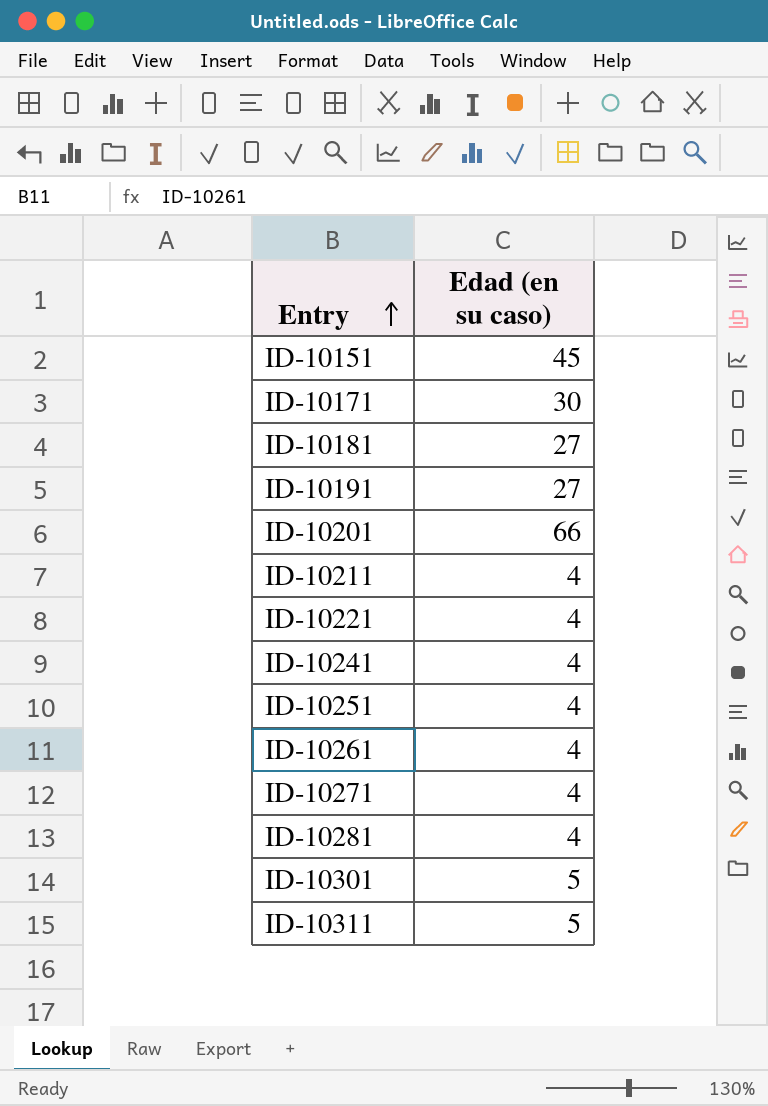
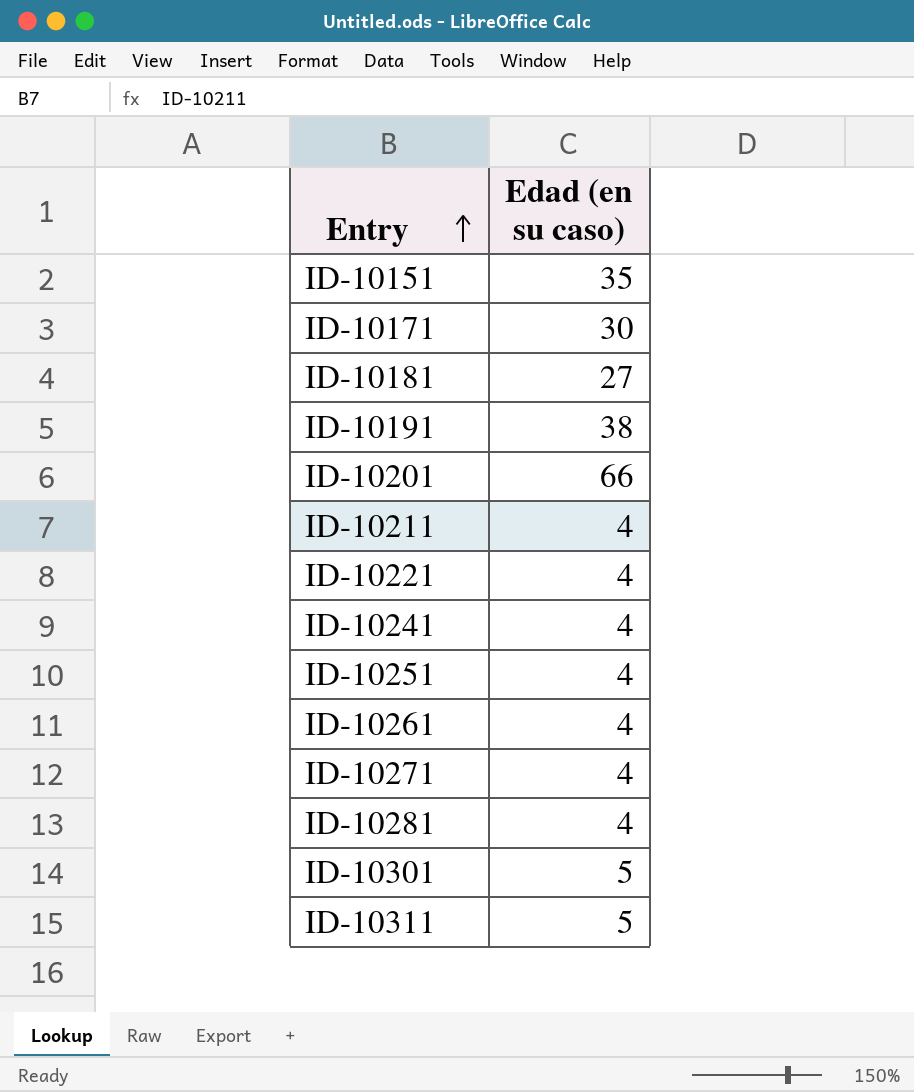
ID-10151 | Edad (en su caso): 45 -> 35
ID-10191 | Edad (en su caso): 27 -> 38

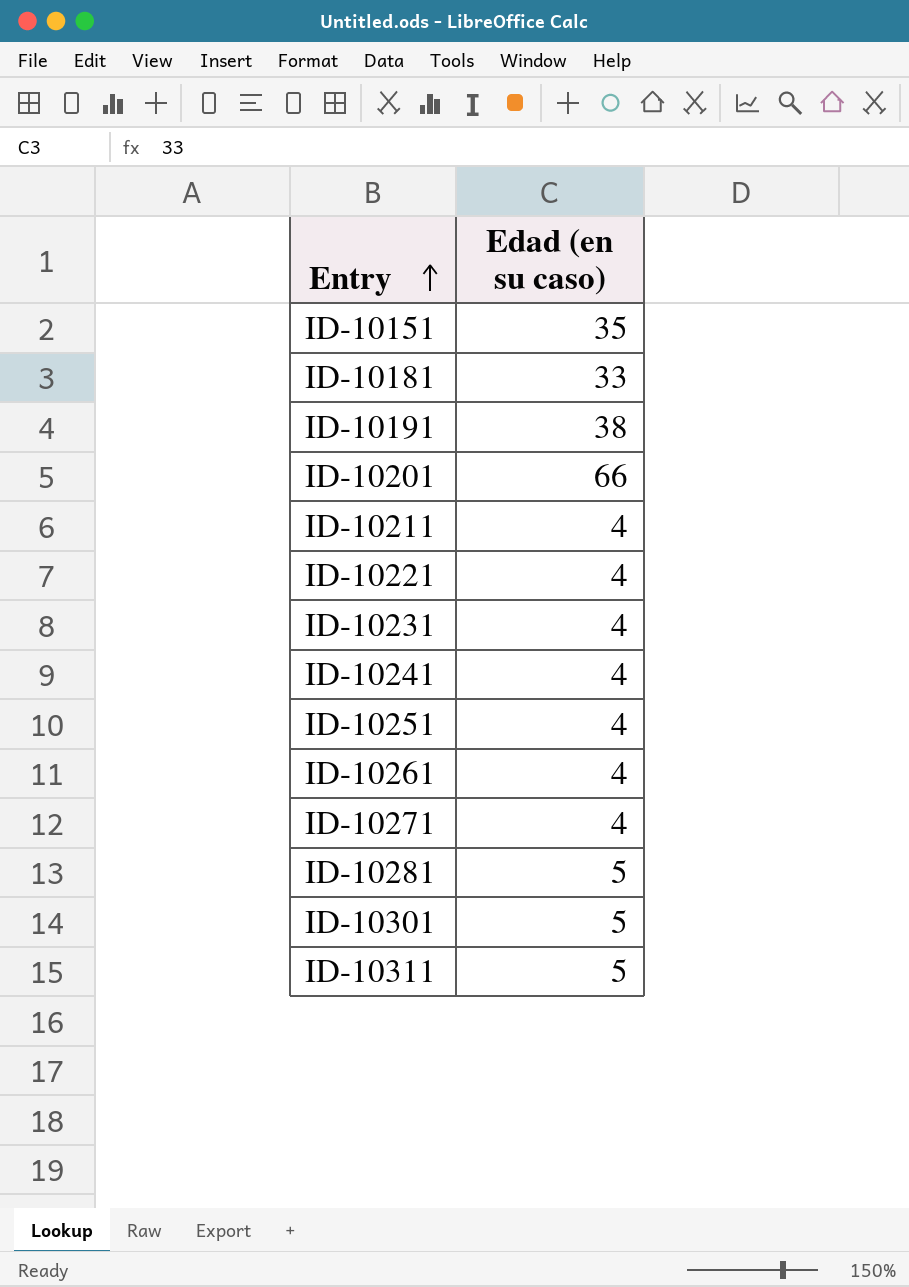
row ID-10171: 30 -> none
ID-10181 | Edad (en su caso): 27 -> 33
row ID-10231: none -> 4
ID-10281 | Edad (en su caso): 4 -> 5

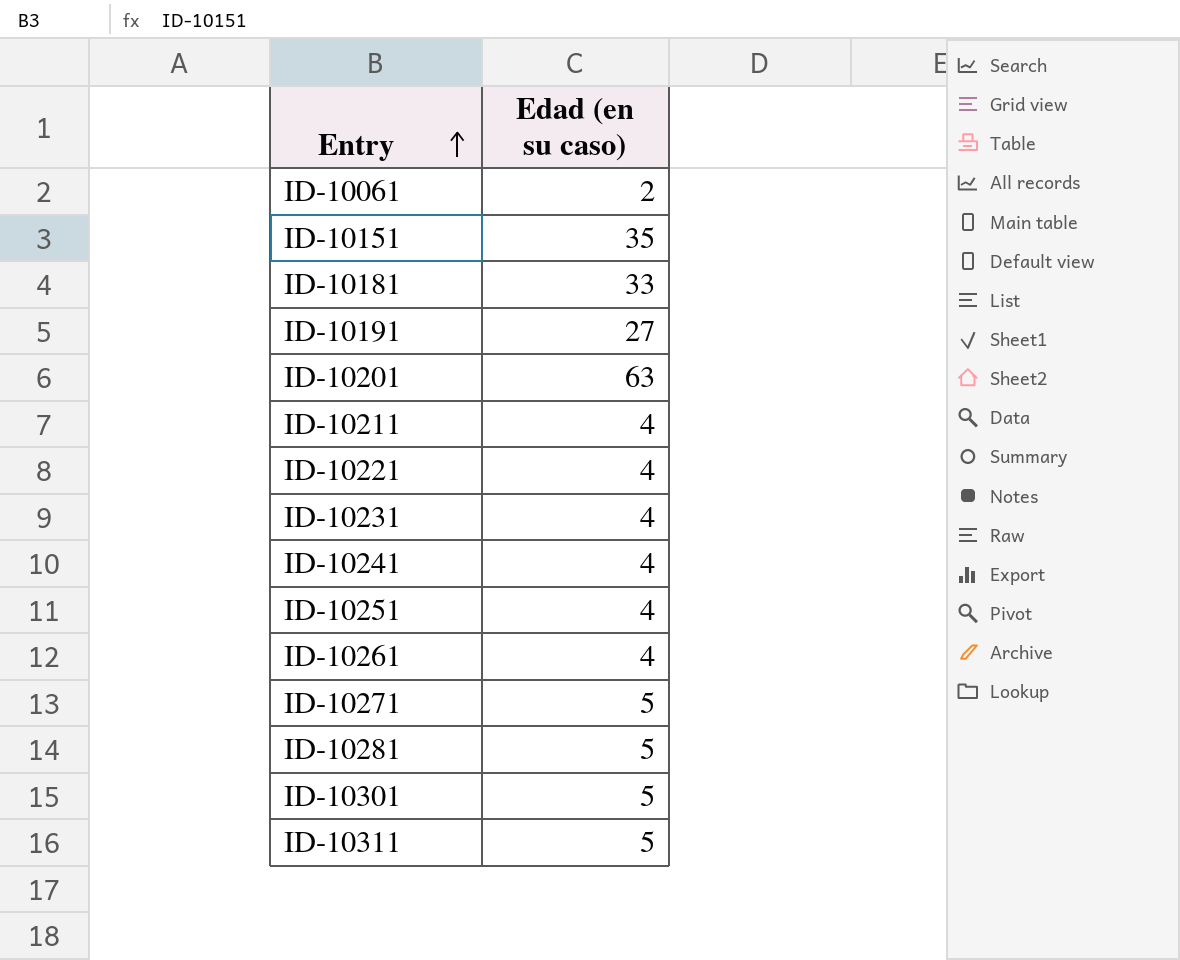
row ID-10061: none -> 2
ID-10191 | Edad (en su caso): 38 -> 27
ID-10201 | Edad (en su caso): 66 -> 63
ID-10271 | Edad (en su caso): 4 -> 5

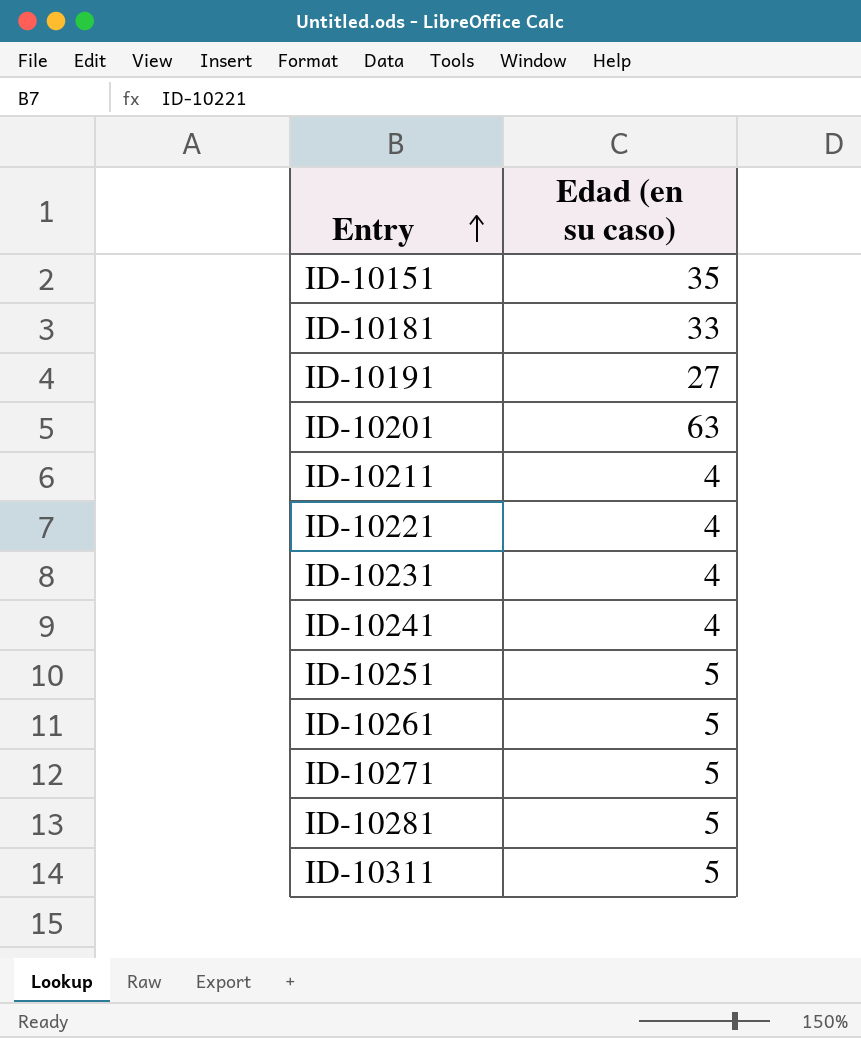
row ID-10061: 2 -> none
row ID-10301: 5 -> none
ID-10251 | Edad (en su caso): 4 -> 5
ID-10261 | Edad (en su caso): 4 -> 5

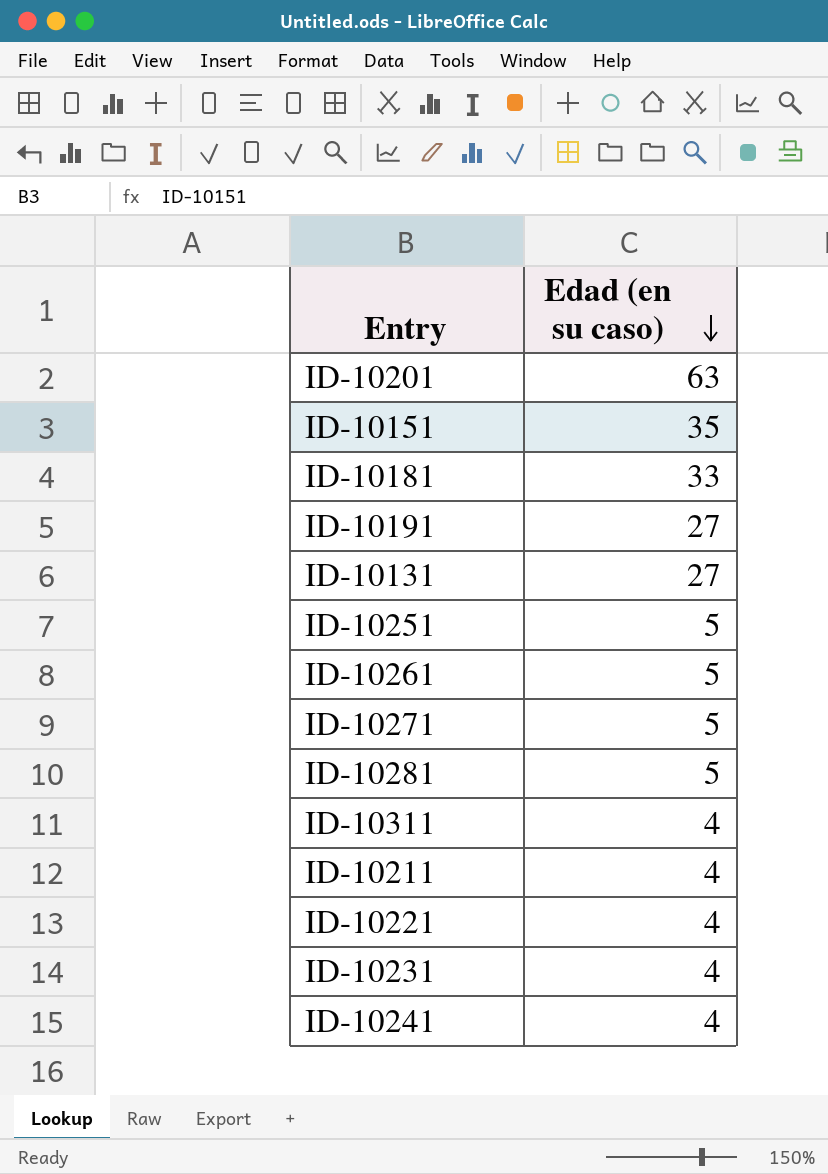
row order: Entry ascending -> Edad (en su caso) descending
row ID-10131: none -> 27
ID-10311 | Edad (en su caso): 5 -> 4

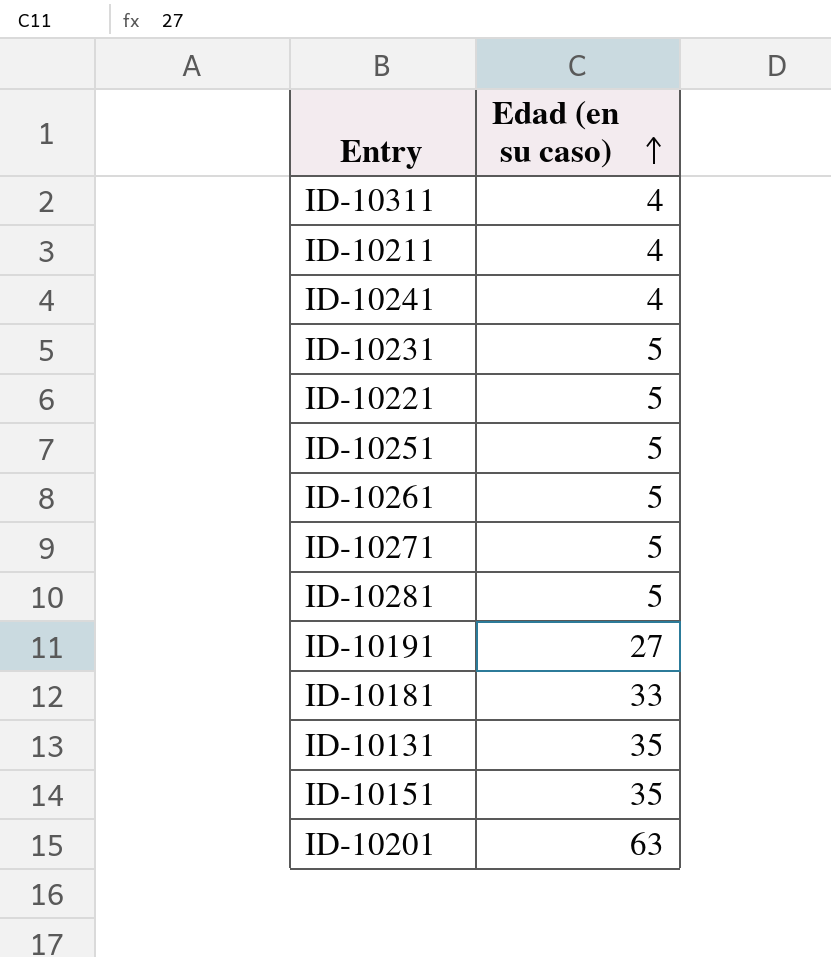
row order: Edad (en su caso) descending -> Edad (en su caso) ascending
ID-10231 | Edad (en su caso): 4 -> 5
ID-10221 | Edad (en su caso): 4 -> 5
ID-10131 | Edad (en su caso): 27 -> 35

